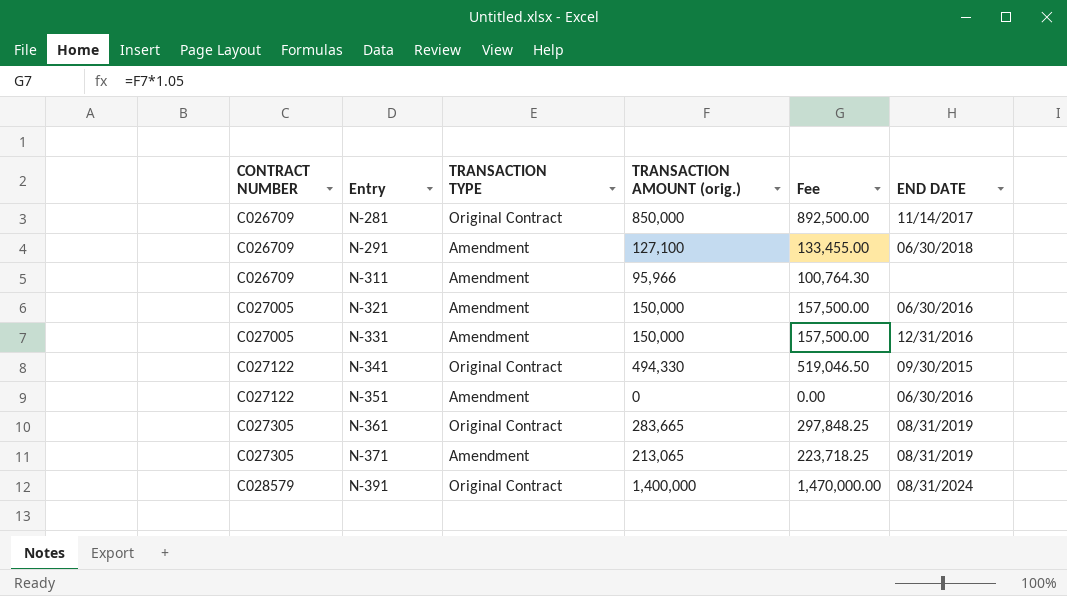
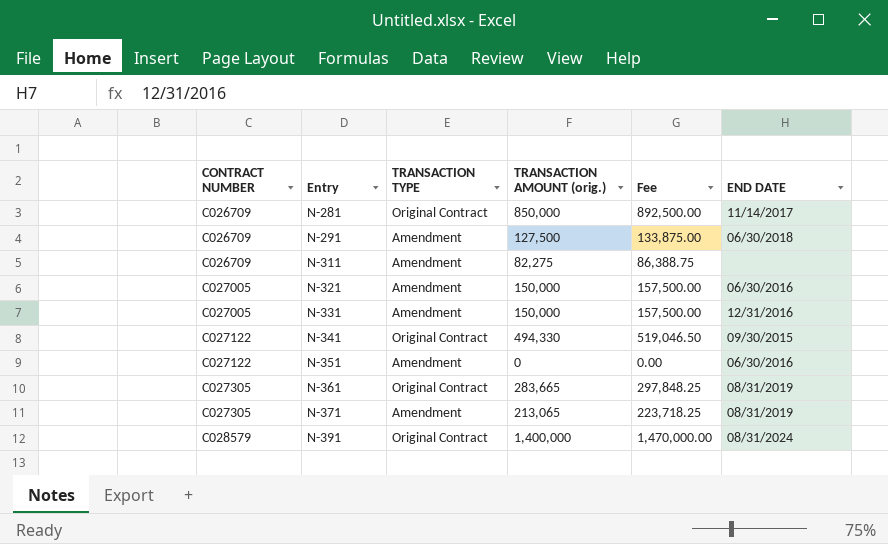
N-291 | TRANSACTION AMOUNT (orig.): 127,100 -> 127,500
N-291 | Fee: 133,455.00 -> 133,875.00
N-311 | TRANSACTION AMOUNT (orig.): 95,966 -> 82,275
N-311 | Fee: 100,764.30 -> 86,388.75

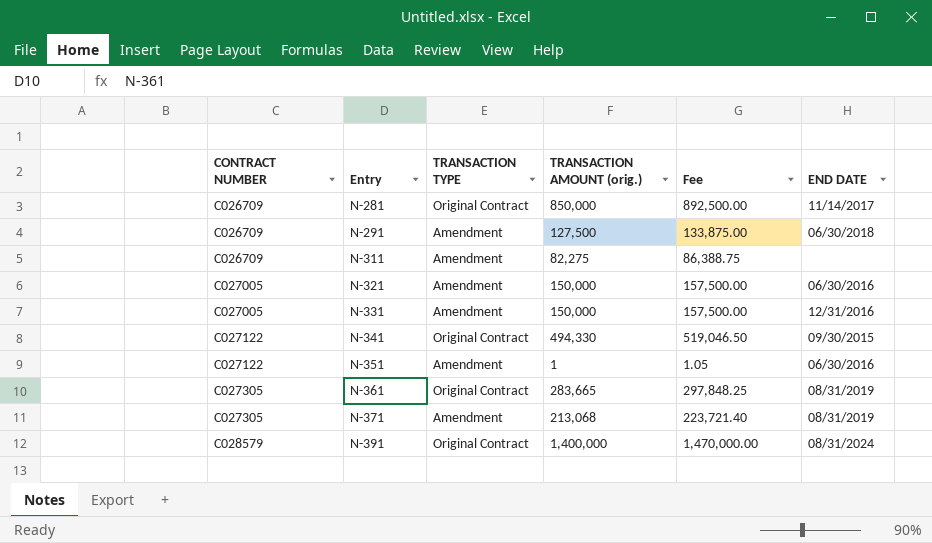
N-351 | TRANSACTION AMOUNT (orig.): 0 -> 1
N-351 | Fee: 0.00 -> 1.05
N-371 | TRANSACTION AMOUNT (orig.): 213,065 -> 213,068
N-371 | Fee: 223,718.25 -> 223,721.40

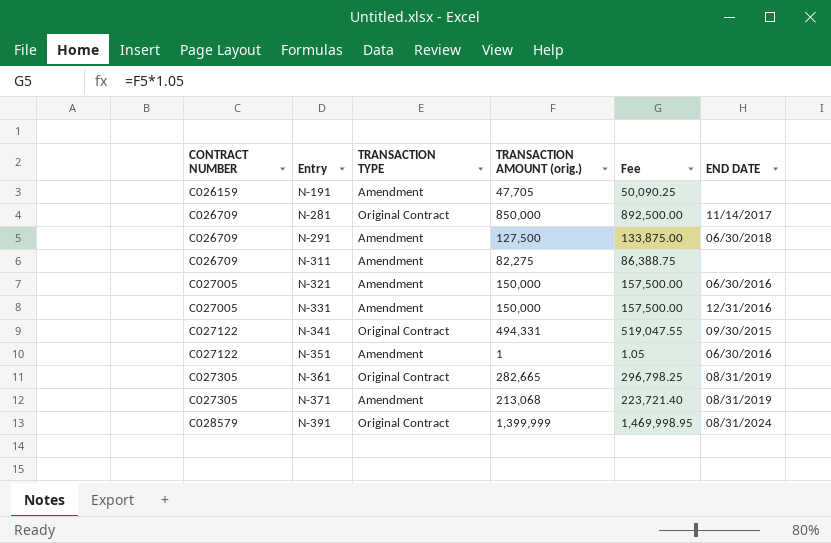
row N-191: none -> C026159 | Amendment | 47,705 | 50,090.25 | none
N-341 | TRANSACTION AMOUNT (orig.): 494,330 -> 494,331
N-341 | Fee: 519,046.50 -> 519,047.55
N-361 | TRANSACTION AMOUNT (orig.): 283,665 -> 282,665
N-361 | Fee: 297,848.25 -> 296,798.25
N-391 | TRANSACTION AMOUNT (orig.): 1,400,000 -> 1,399,999
N-391 | Fee: 1,470,000.00 -> 1,469,998.95

